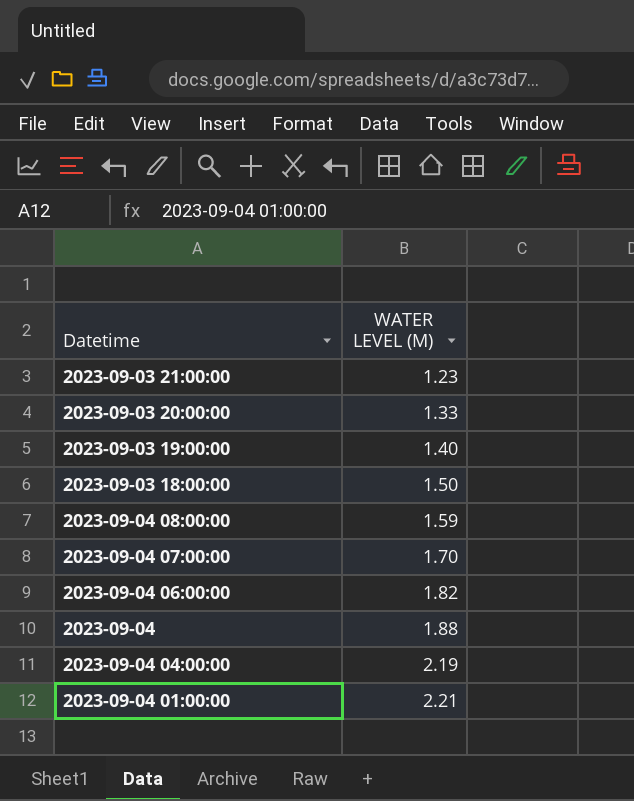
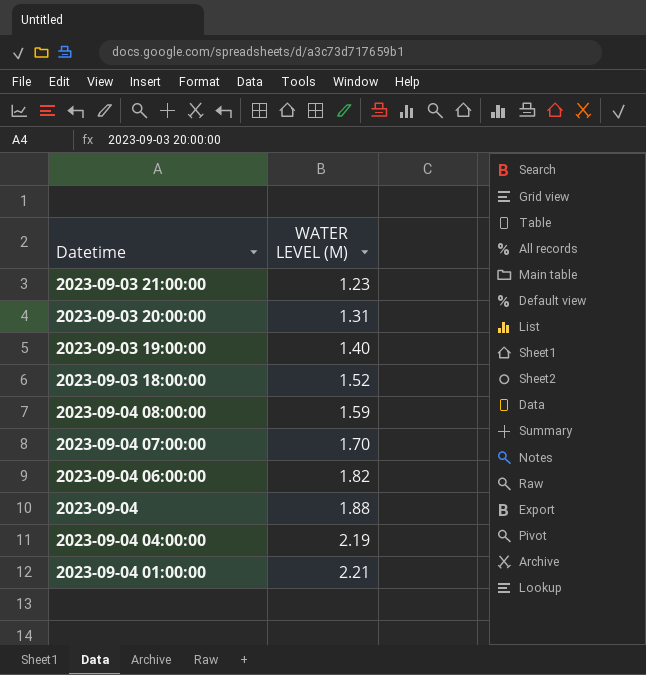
2023-09-03 20:00:00 | WATER LEVEL (M): 1.33 -> 1.31
2023-09-03 18:00:00 | WATER LEVEL (M): 1.50 -> 1.52

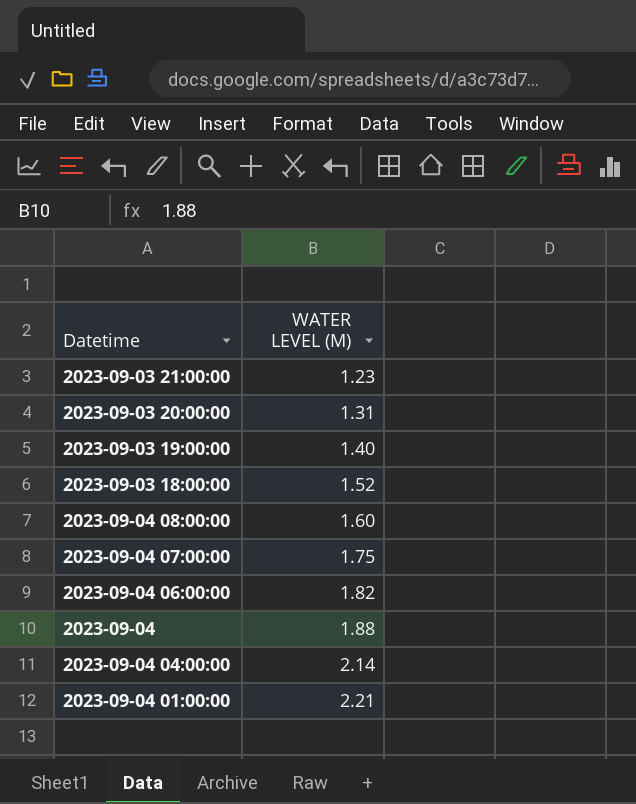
2023-09-04 08:00:00 | WATER LEVEL (M): 1.59 -> 1.60
2023-09-04 07:00:00 | WATER LEVEL (M): 1.70 -> 1.75
2023-09-04 04:00:00 | WATER LEVEL (M): 2.19 -> 2.14

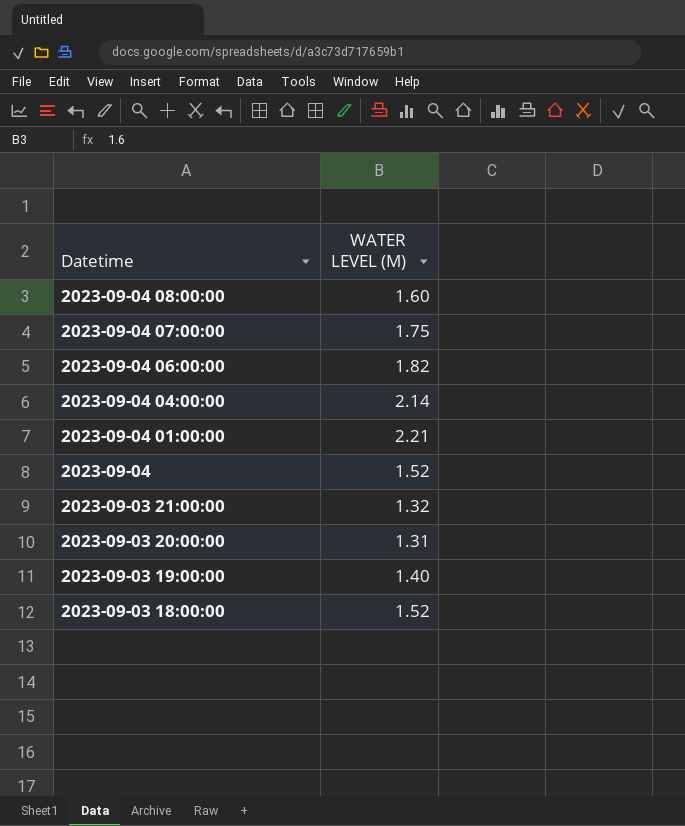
row order: WATER LEVEL (M) ascending -> Datetime descending
2023-09-04 | WATER LEVEL (M): 1.88 -> 1.52
2023-09-03 21:00:00 | WATER LEVEL (M): 1.23 -> 1.32

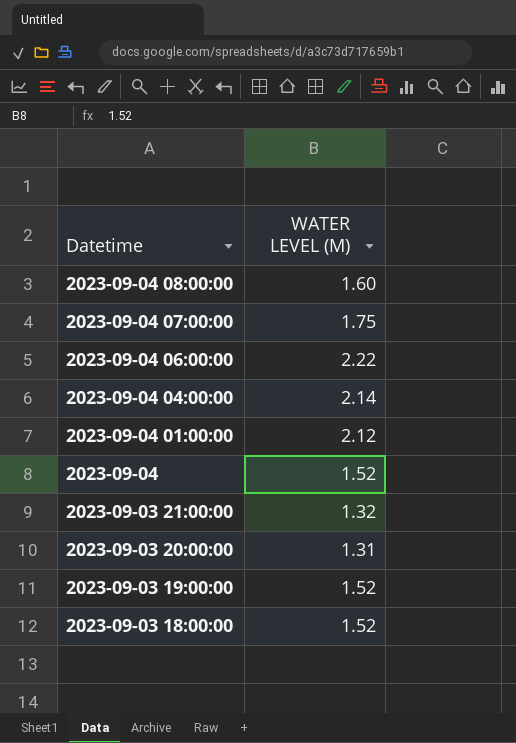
2023-09-04 06:00:00 | WATER LEVEL (M): 1.82 -> 2.22
2023-09-04 01:00:00 | WATER LEVEL (M): 2.21 -> 2.12
2023-09-03 19:00:00 | WATER LEVEL (M): 1.40 -> 1.52

